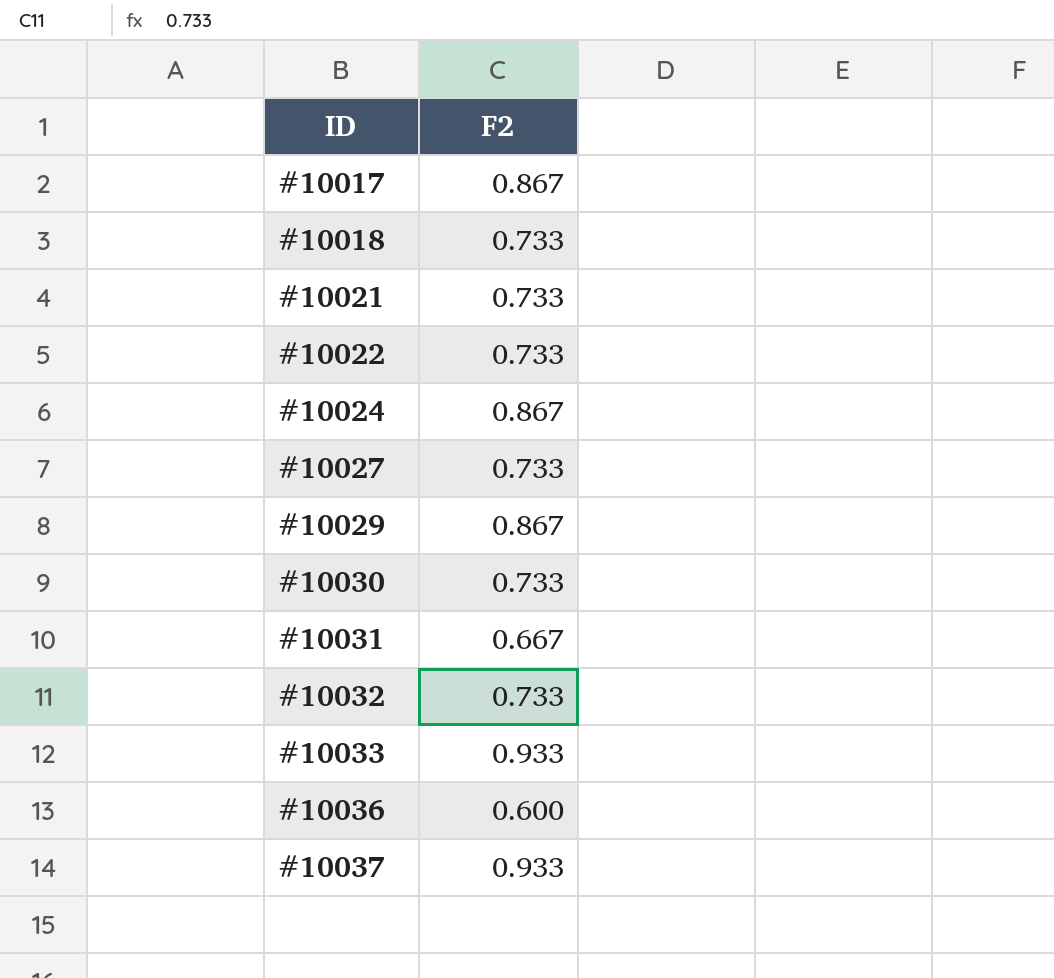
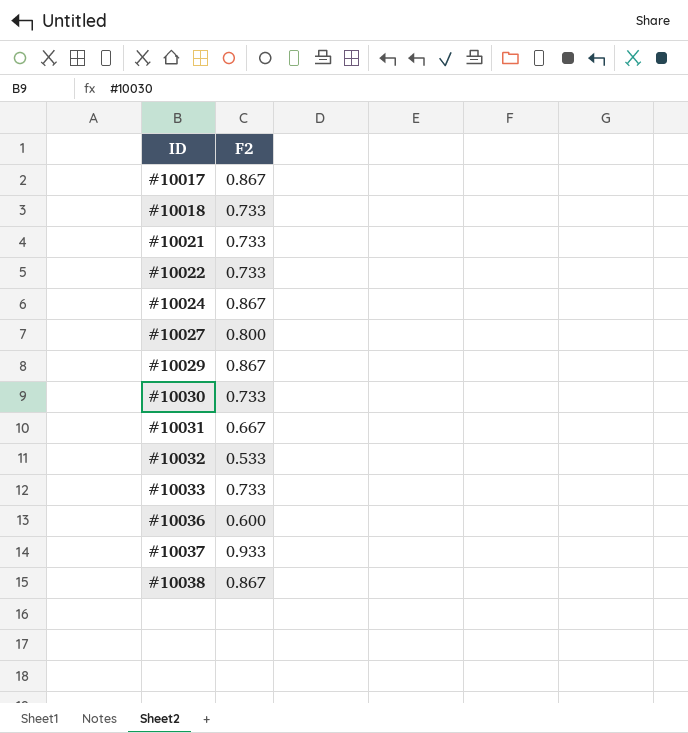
#10027 | F2: 0.733 -> 0.800
#10032 | F2: 0.733 -> 0.533
#10033 | F2: 0.933 -> 0.733
row #10038: none -> 0.867

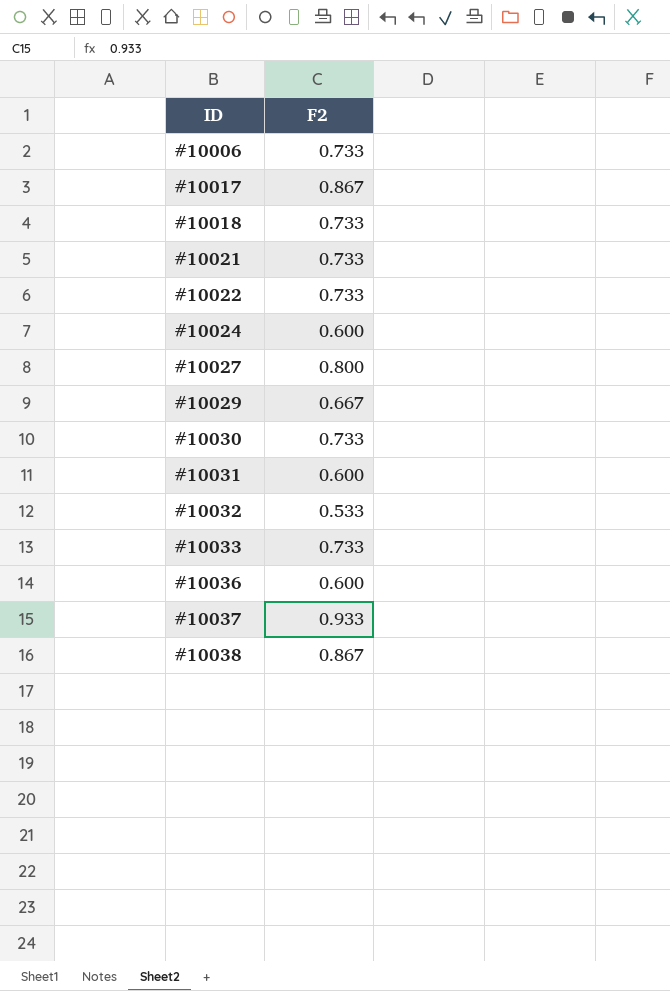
row #10006: none -> 0.733
#10024 | F2: 0.867 -> 0.600
#10029 | F2: 0.867 -> 0.667
#10031 | F2: 0.667 -> 0.600

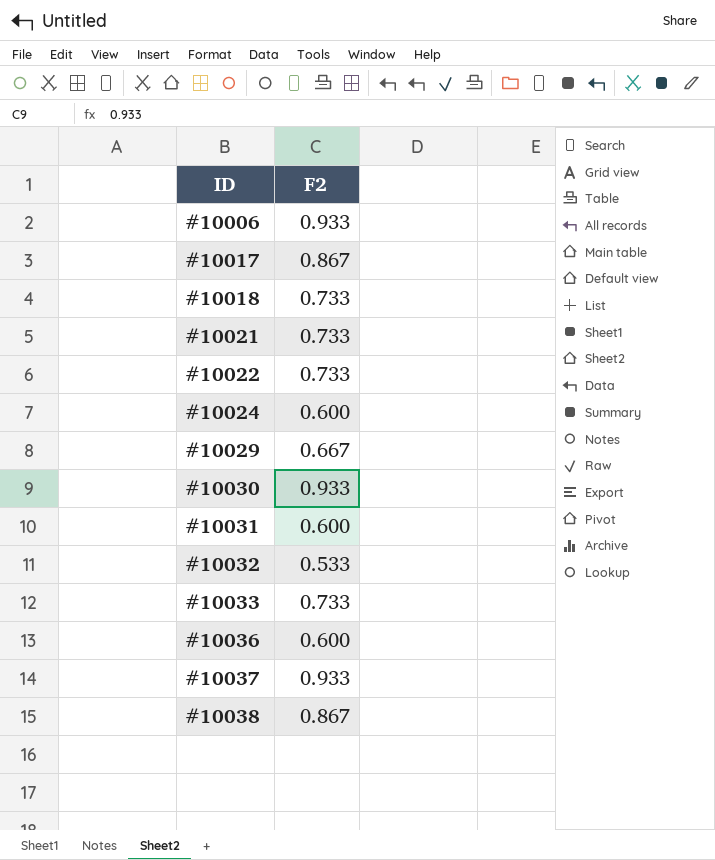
row #10027: 0.800 -> none
#10006 | F2: 0.733 -> 0.933
#10030 | F2: 0.733 -> 0.933

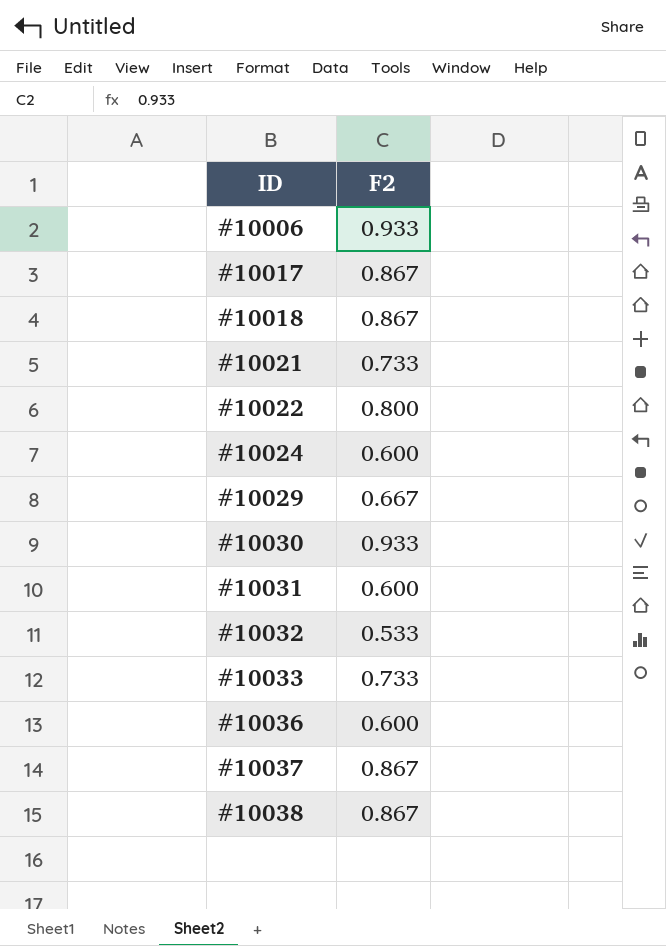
#10018 | F2: 0.733 -> 0.867
#10022 | F2: 0.733 -> 0.800
#10037 | F2: 0.933 -> 0.867

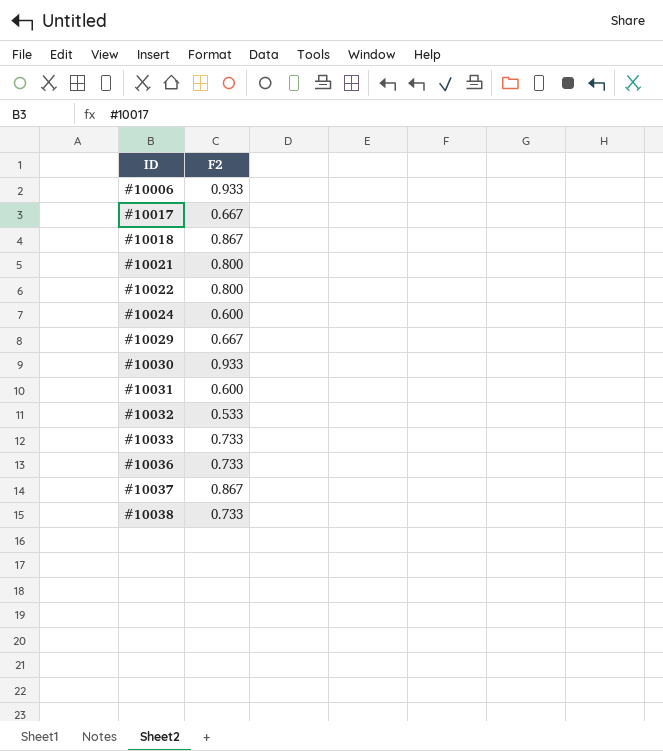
#10017 | F2: 0.867 -> 0.667
#10021 | F2: 0.733 -> 0.800
#10036 | F2: 0.600 -> 0.733
#10038 | F2: 0.867 -> 0.733

